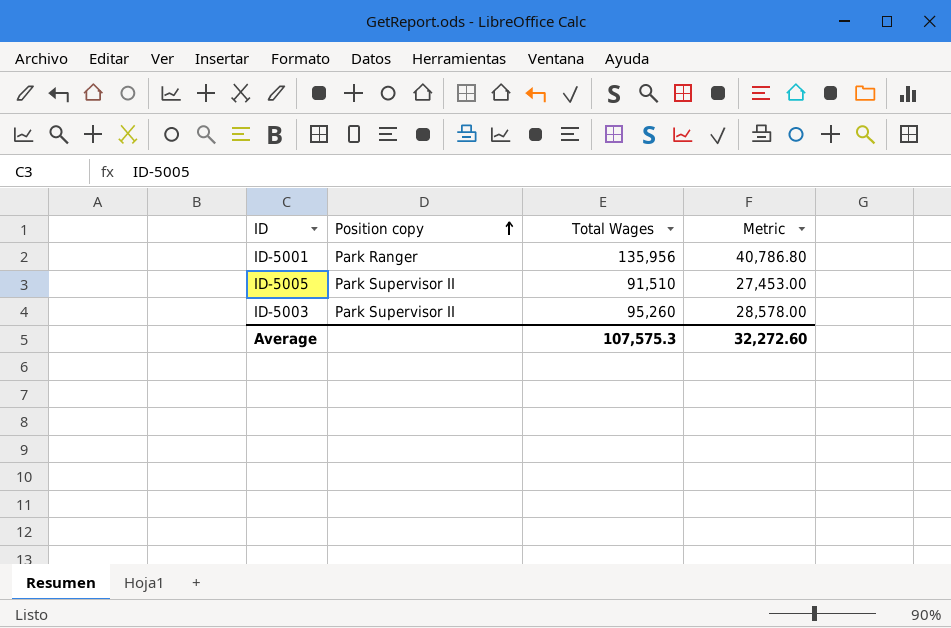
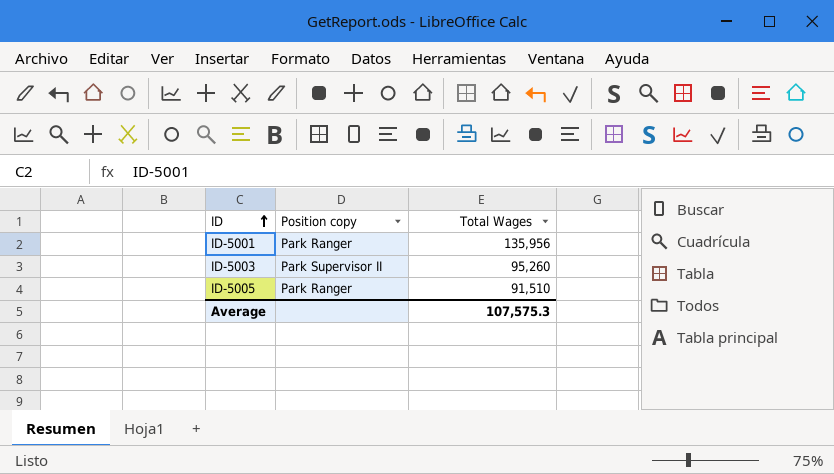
row order: Position copy ascending -> ID ascending
column Metric | formula: [Total Wages] * 0.3 -> none
ID-5005 | Position copy: Park Supervisor II -> Park Ranger

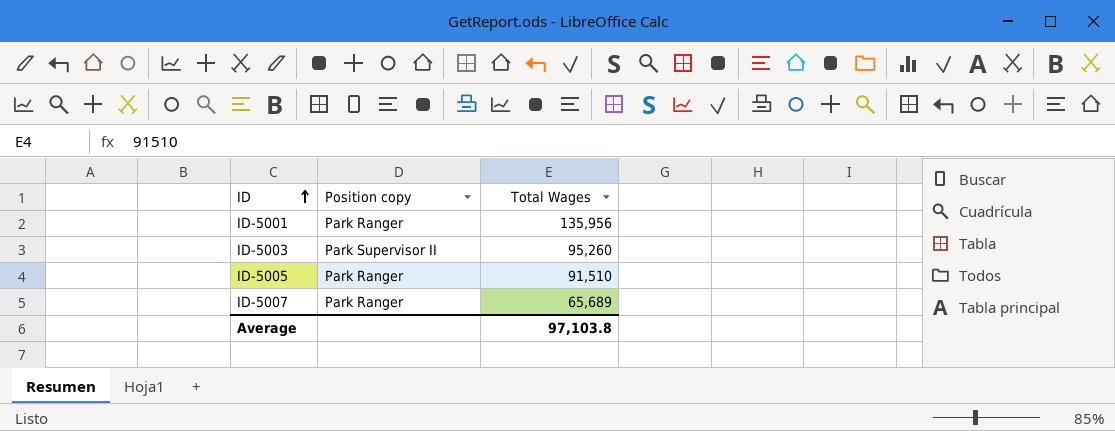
row ID-5007: none -> Park Ranger | 65,689
Average | Total Wages: 107,575.3 -> 97,103.8

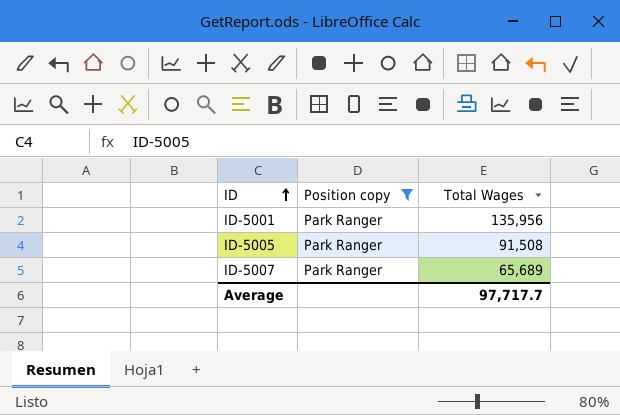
filter: none -> Position copy = Park Ranger
ID-5005 | Total Wages: 91,510 -> 91,508
Average | Total Wages: 97,103.8 -> 97,717.7

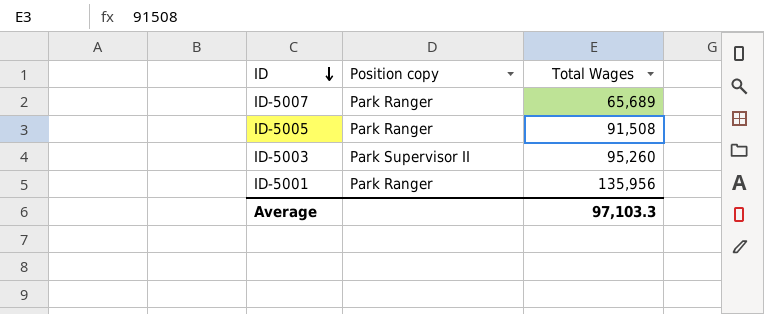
filter: Position copy = Park Ranger -> none
row order: ID ascending -> ID descending
Average | Total Wages: 97,717.7 -> 97,103.3

